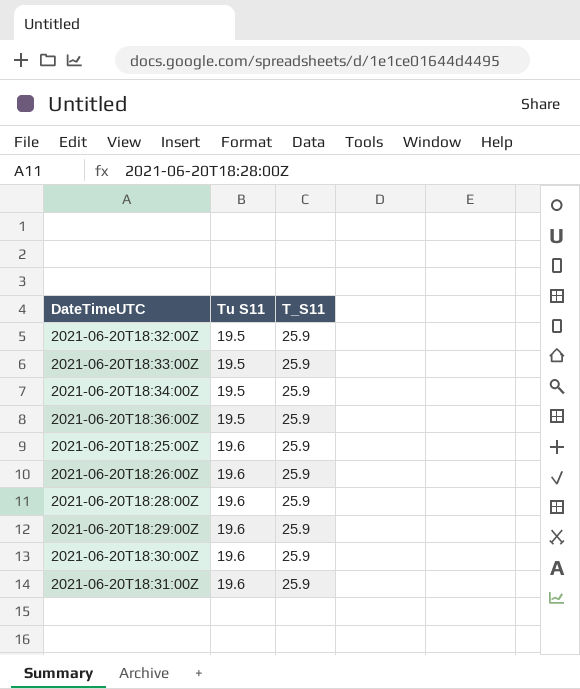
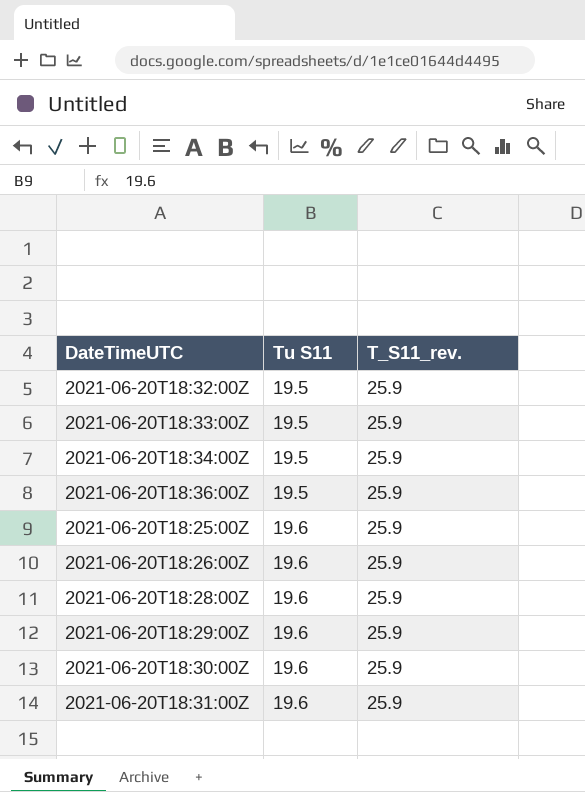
column name: T_S11 -> T_S11_rev.

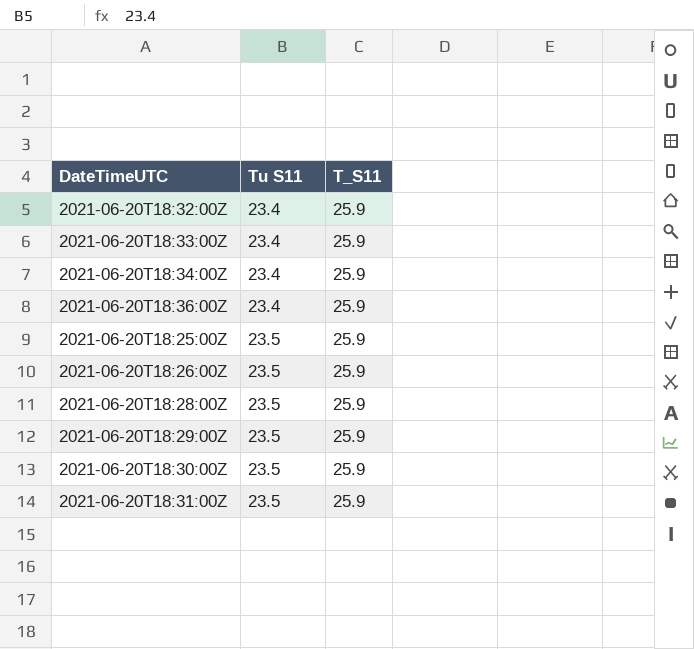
column name: T_S11_rev. -> T_S11
2021-06-20T18:32:00Z | Tu S11: 19.5 -> 23.4
2021-06-20T18:33:00Z | Tu S11: 19.5 -> 23.4
2021-06-20T18:34:00Z | Tu S11: 19.5 -> 23.4
2021-06-20T18:36:00Z | Tu S11: 19.5 -> 23.4
2021-06-20T18:25:00Z | Tu S11: 19.6 -> 23.5
2021-06-20T18:26:00Z | Tu S11: 19.6 -> 23.5
2021-06-20T18:28:00Z | Tu S11: 19.6 -> 23.5
2021-06-20T18:29:00Z | Tu S11: 19.6 -> 23.5
2021-06-20T18:30:00Z | Tu S11: 19.6 -> 23.5
2021-06-20T18:31:00Z | Tu S11: 19.6 -> 23.5

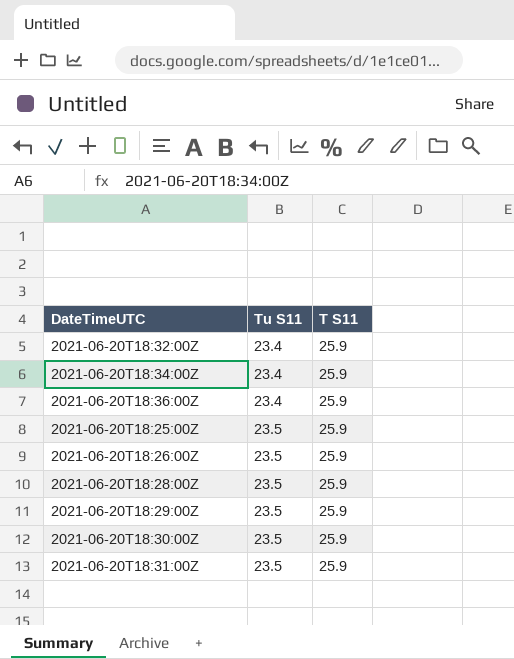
column name: T_S11 -> T S11
row 2021-06-20T18:33:00Z: 23.4 | 25.9 -> none

